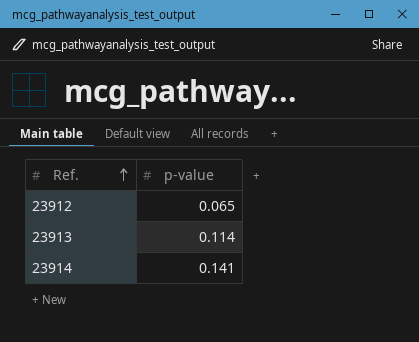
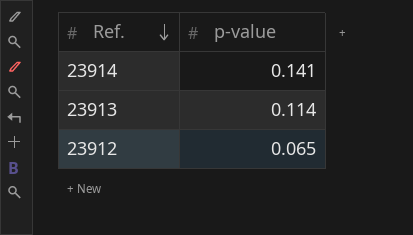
row order: Ref. ascending -> Ref. descending

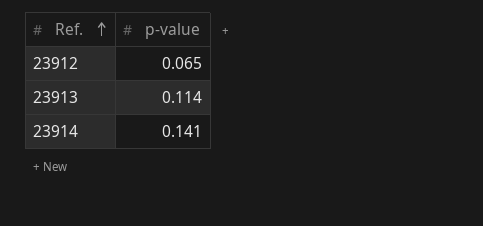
row order: Ref. descending -> Ref. ascending

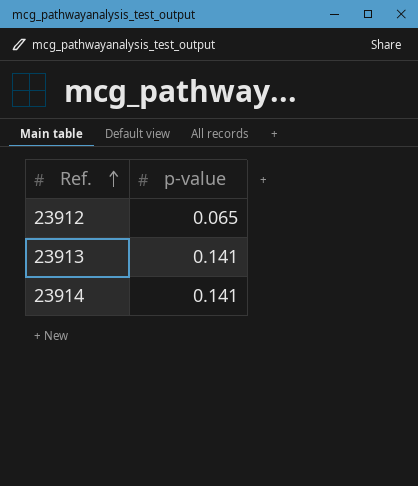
23913 | p-value: 0.114 -> 0.141

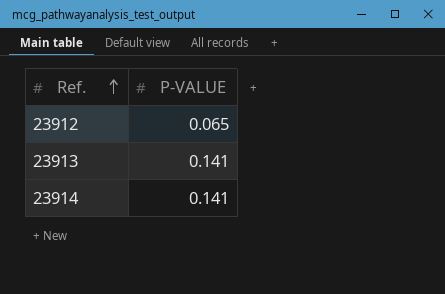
column name: p-value -> P-VALUE

